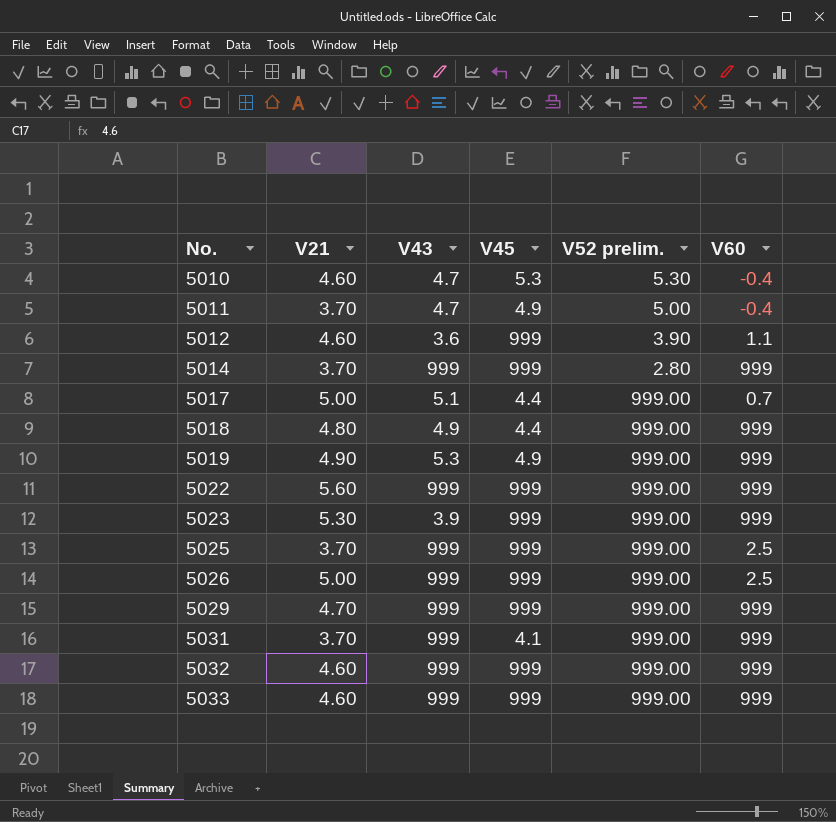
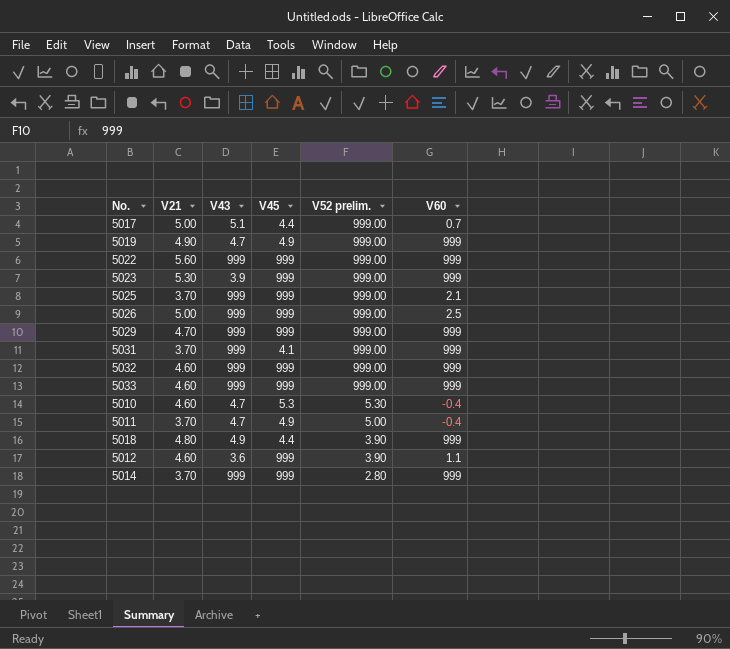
row order: No. ascending -> V52 prelim. descending
5019 | V43: 5.3 -> 4.7
5025 | V60: 2.5 -> 2.1
5018 | V52 prelim.: 999.00 -> 3.90

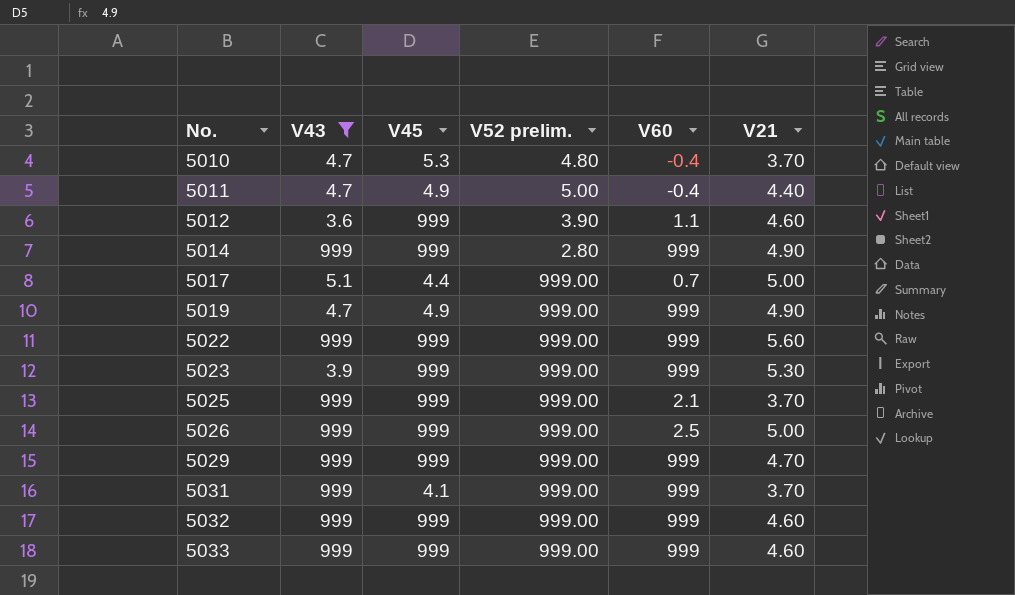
filter: none -> V43 != 4.9
row order: V52 prelim. descending -> No. ascending
column V21 | position: 2 -> 6
5010 | V52 prelim.: 5.30 -> 4.80
5010 | V21: 4.60 -> 3.70
5011 | V21: 3.70 -> 4.40
5014 | V21: 3.70 -> 4.90

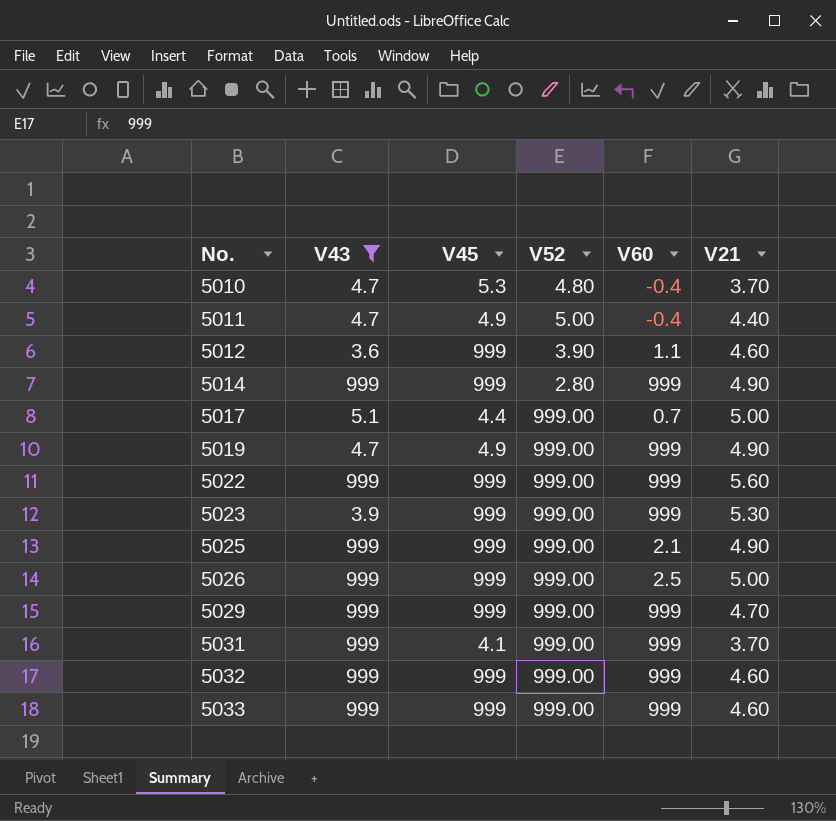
column name: V52 prelim. -> V52
5025 | V21: 3.70 -> 4.90

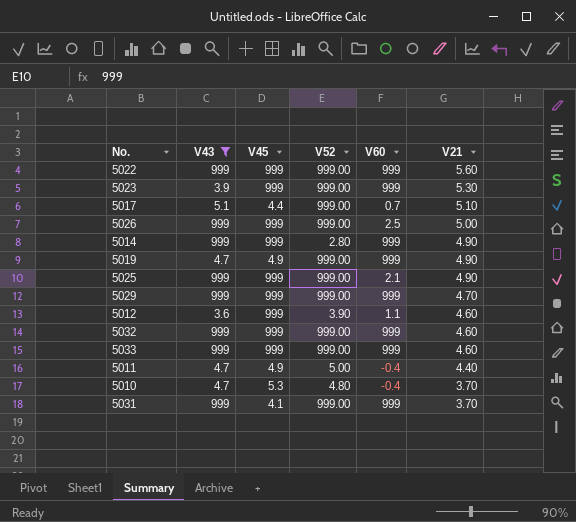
row order: No. ascending -> V21 descending
5017 | V21: 5.00 -> 5.10

